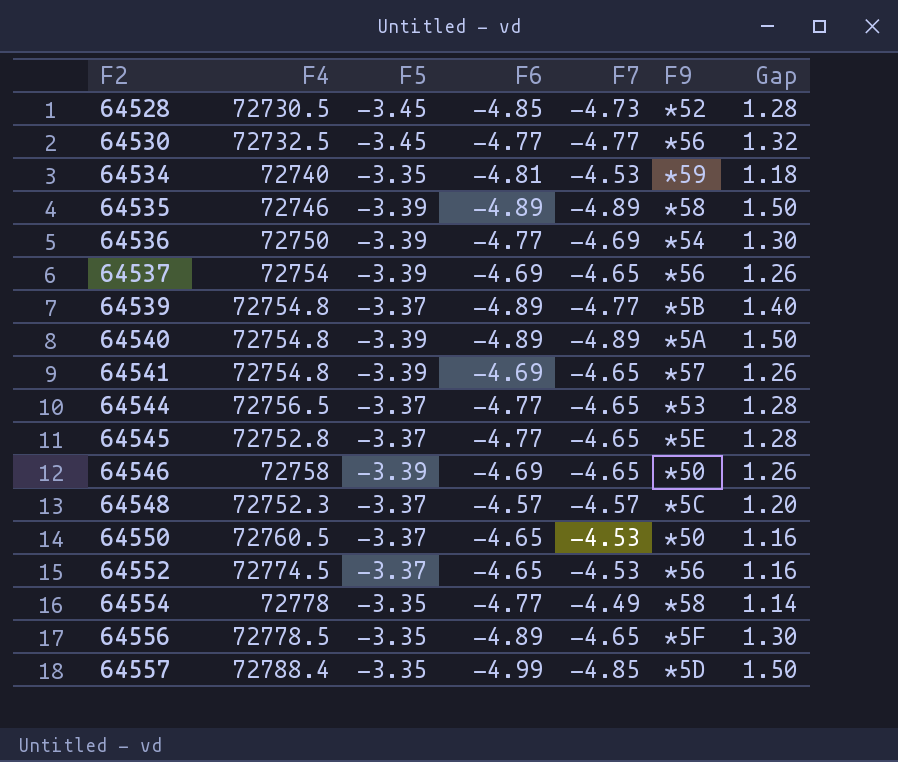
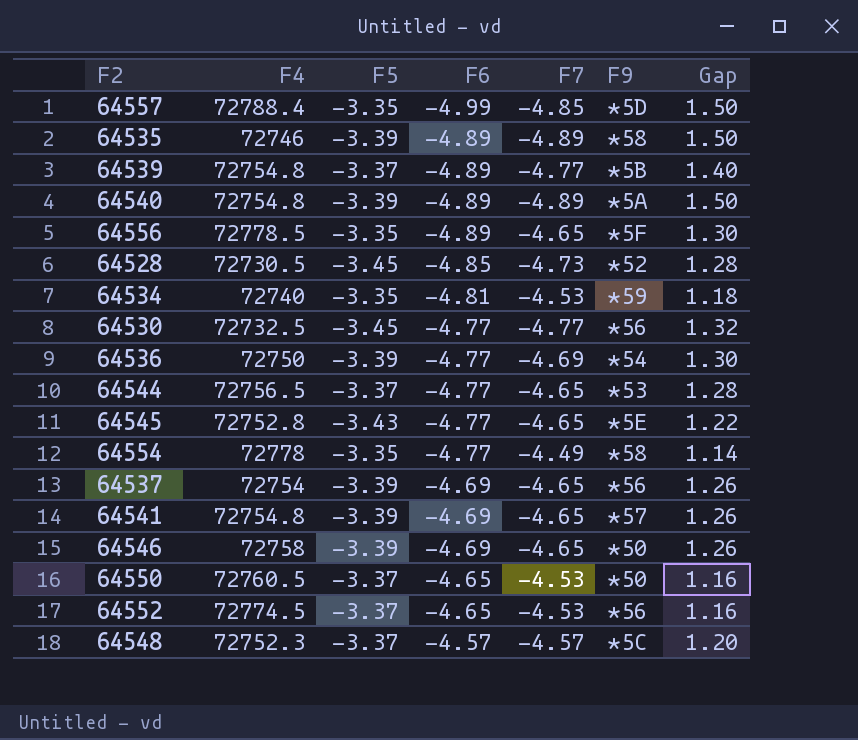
row order: F2 ascending -> F6 ascending
64545 | F5: -3.37 -> -3.43
64545 | Gap: 1.28 -> 1.22

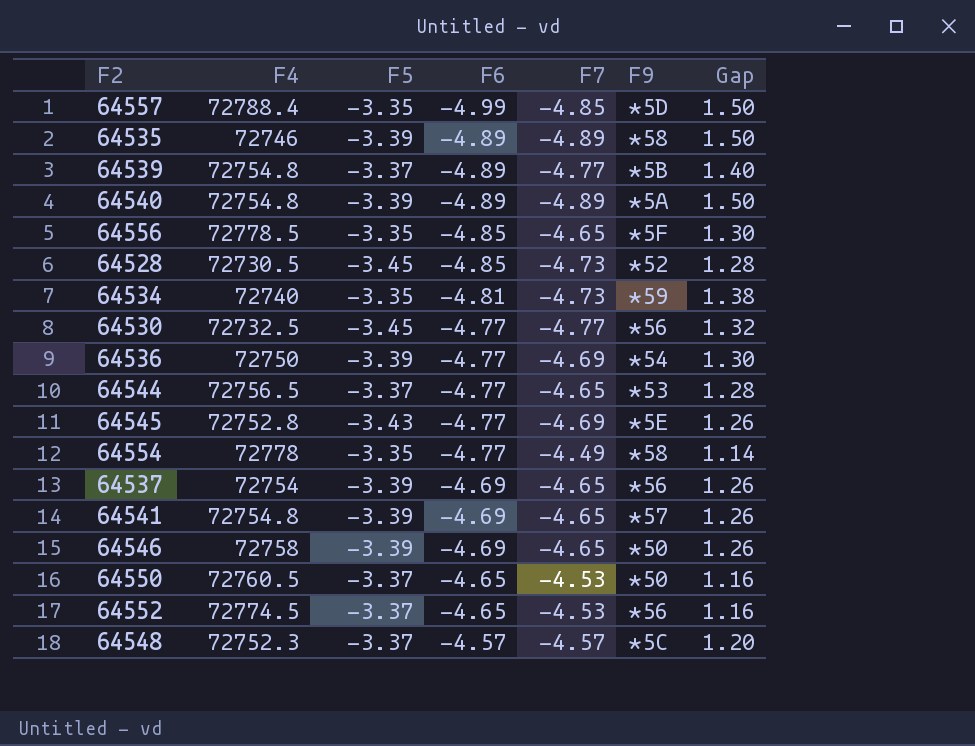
64556 | F6: -4.89 -> -4.85
64534 | F7: -4.53 -> -4.73
64534 | Gap: 1.18 -> 1.38
64545 | F7: -4.65 -> -4.69
64545 | Gap: 1.22 -> 1.26

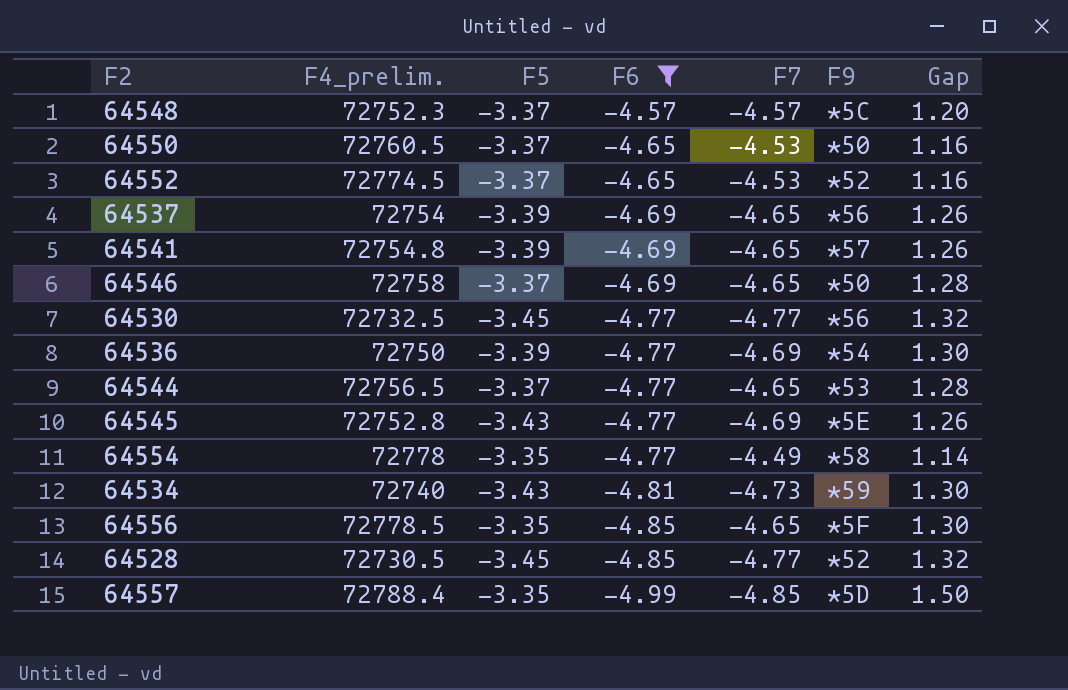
filter: none -> F6 != -4.89
row order: F6 ascending -> F6 descending
column name: F4 -> F4_prelim.
64552 | F9: *56 -> *52
64546 | F5: -3.39 -> -3.37
64546 | Gap: 1.26 -> 1.28
64534 | F5: -3.35 -> -3.43
64534 | Gap: 1.38 -> 1.30
64528 | F7: -4.73 -> -4.77
64528 | Gap: 1.28 -> 1.32

